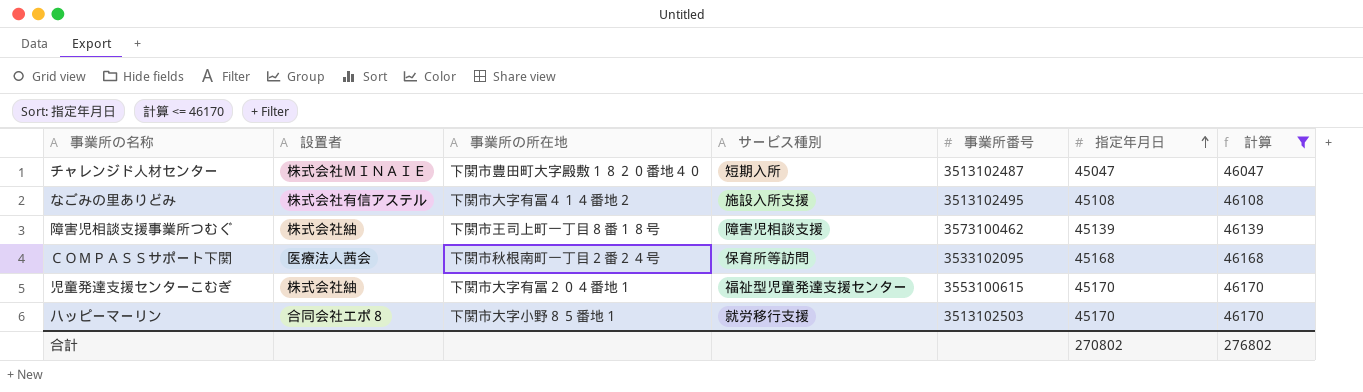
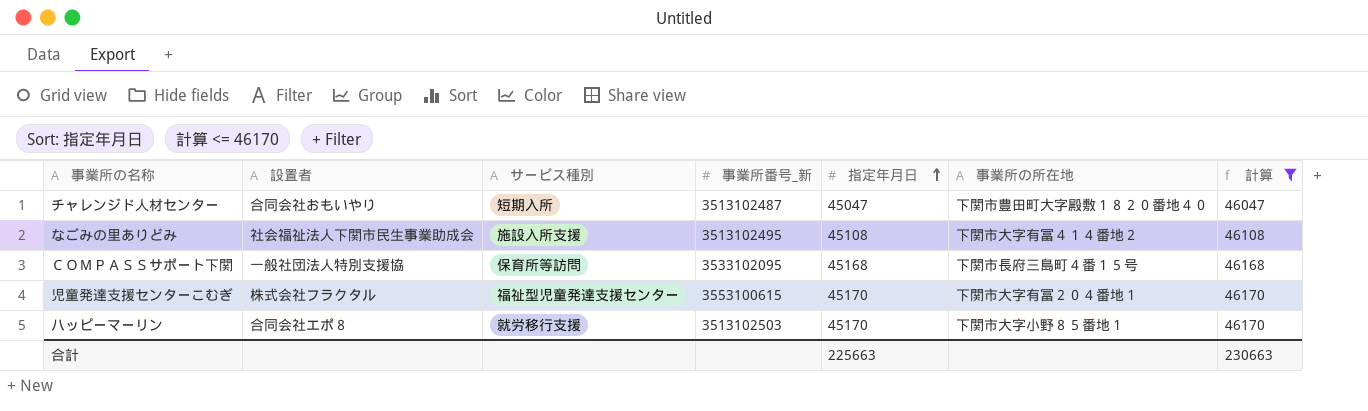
column name: 事業所番号 -> 事業所番号_新
column 事業所の所在地 | position: 3 -> 6
row 障害児相談支援事業所つむぐ: 株式会社紬 | 下関市王司上町一丁目８番１８号 | 障害児相談支援 | 3573100462 | 45139 | 46139 -> none
チャレンジド人材センター | 設置者: 株式会社ＭＩＮＡＩＥ -> 合同会社おもいやり
なごみの里ありどみ | 設置者: 株式会社有信アステル -> 社会福祉法人下関市民生事業助成会
ＣＯＭＰＡＳＳサポート下関 | 設置者: 医療法人茜会 -> 一般社団法人特別支援協
ＣＯＭＰＡＳＳサポート下関 | 事業所の所在地: 下関市秋根南町一丁目２番２４号 -> 下関市長府三島町４番１５号
児童発達支援センターこむぎ | 設置者: 株式会社紬 -> 株式会社フラクタル
合計 | 指定年月日: 270802 -> 225663
合計 | 計算: 276802 -> 230663

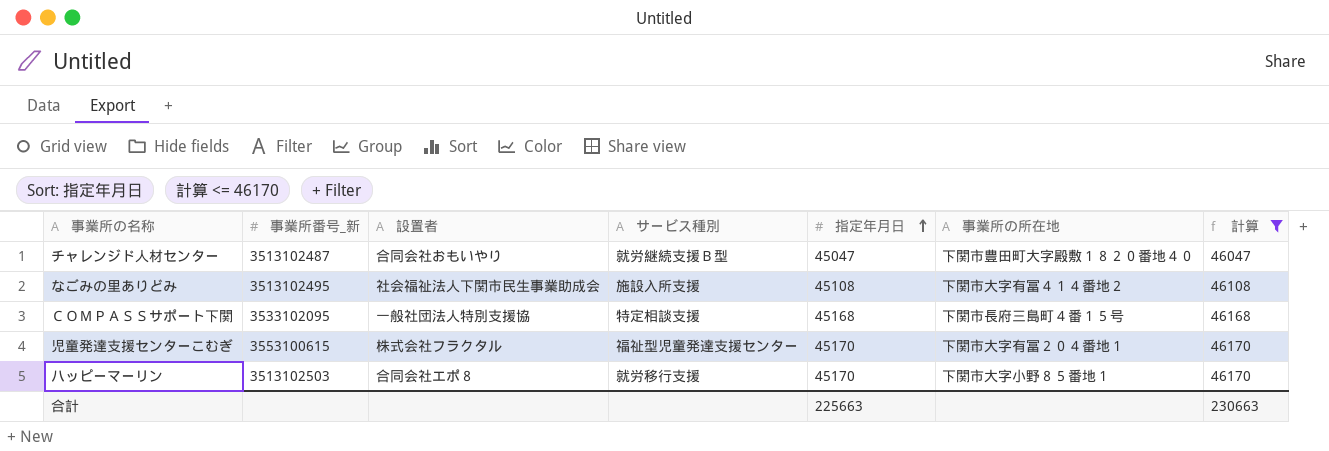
column 事業所番号_新 | position: 4 -> 2
チャレンジド人材センター | サービス種別: 短期入所 -> 就労継続支援Ｂ型
ＣＯＭＰＡＳＳサポート下関 | サービス種別: 保育所等訪問 -> 特定相談支援

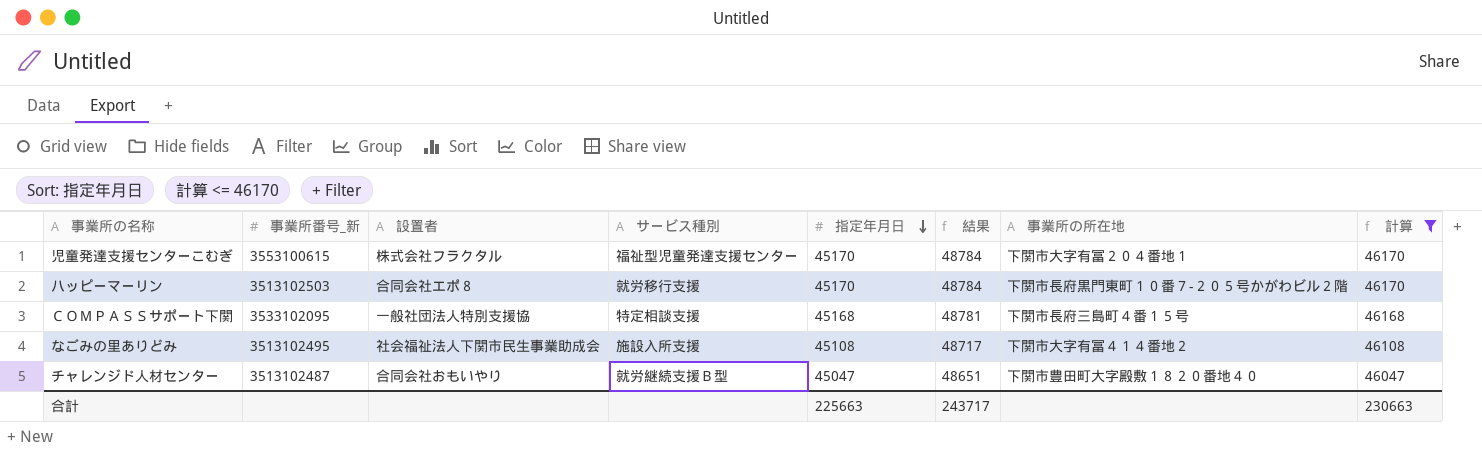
row order: 指定年月日 ascending -> 指定年月日 descending
column 結果 | formula: none -> [指定年月日] * 1.08
ハッピーマーリン | 事業所の所在地: 下関市大字小野８５番地１ -> 下関市長府黒門東町１０番７-２０５号かがわビル２階

